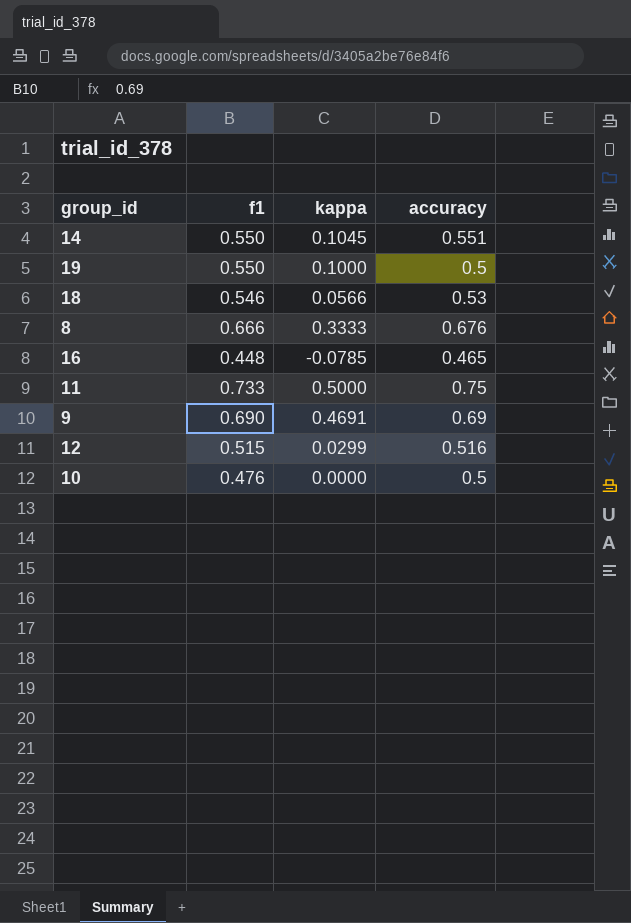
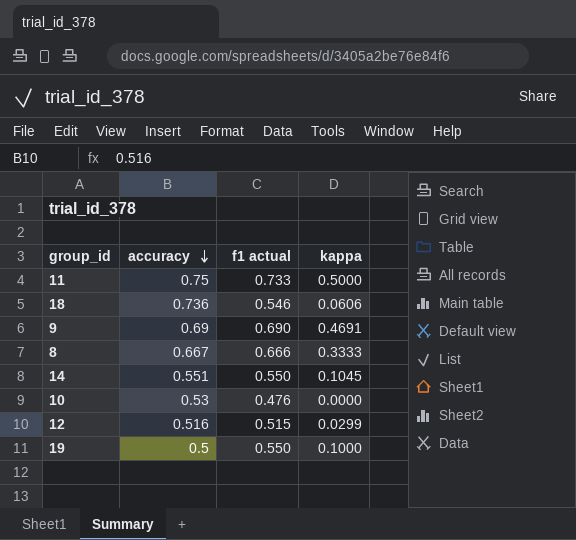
row order: none -> accuracy descending
column accuracy | position: 4 -> 2
column name: f1 -> f1 actual
row 16: 0.448 | -0.0785 | 0.465 -> none
18 | accuracy: 0.53 -> 0.736
18 | kappa: 0.0566 -> 0.0606
8 | accuracy: 0.676 -> 0.667
10 | accuracy: 0.5 -> 0.53

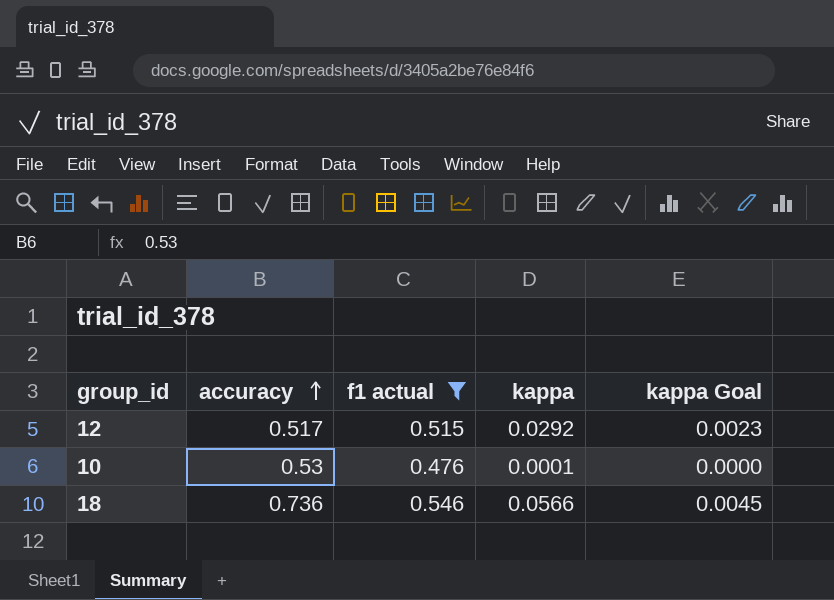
filter: none -> f1 actual <= 0.546
row order: accuracy descending -> accuracy ascending
column kappa Goal | formula: none -> [kappa] * 0.08
12 | accuracy: 0.516 -> 0.517
12 | kappa: 0.0299 -> 0.0292
10 | kappa: 0.0000 -> 0.0001
18 | kappa: 0.0606 -> 0.0566

